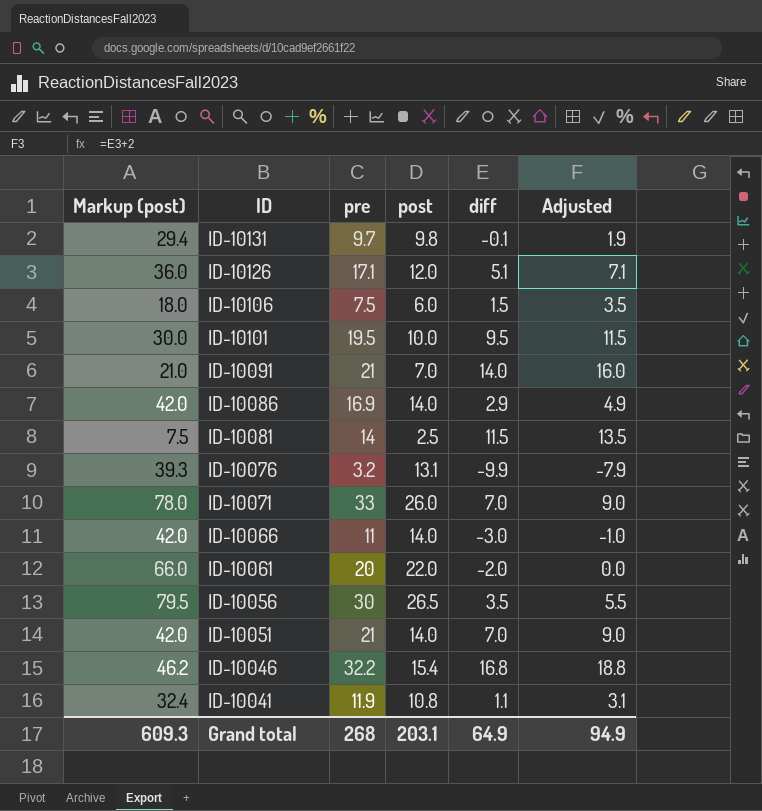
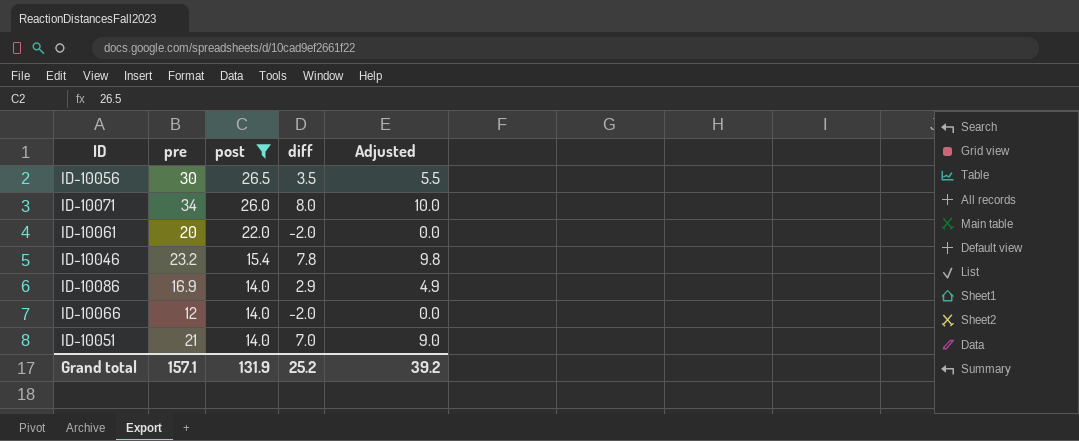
filter: none -> post >= 14.0
row order: ID descending -> post descending
column Markup (post) | formula: [post] * 3 -> none
ID-10071 | pre: 33 -> 34
ID-10071 | diff: 7.0 -> 8.0
ID-10071 | Adjusted: 9.0 -> 10.0
ID-10046 | pre: 32.2 -> 23.2
ID-10046 | diff: 16.8 -> 7.8
ID-10046 | Adjusted: 18.8 -> 9.8
ID-10066 | pre: 11 -> 12
ID-10066 | diff: -3.0 -> -2.0
ID-10066 | Adjusted: -1.0 -> 0.0
Grand total | pre: 268 -> 157.1
Grand total | post: 203.1 -> 131.9
Grand total | diff: 64.9 -> 25.2
Grand total | Adjusted: 94.9 -> 39.2

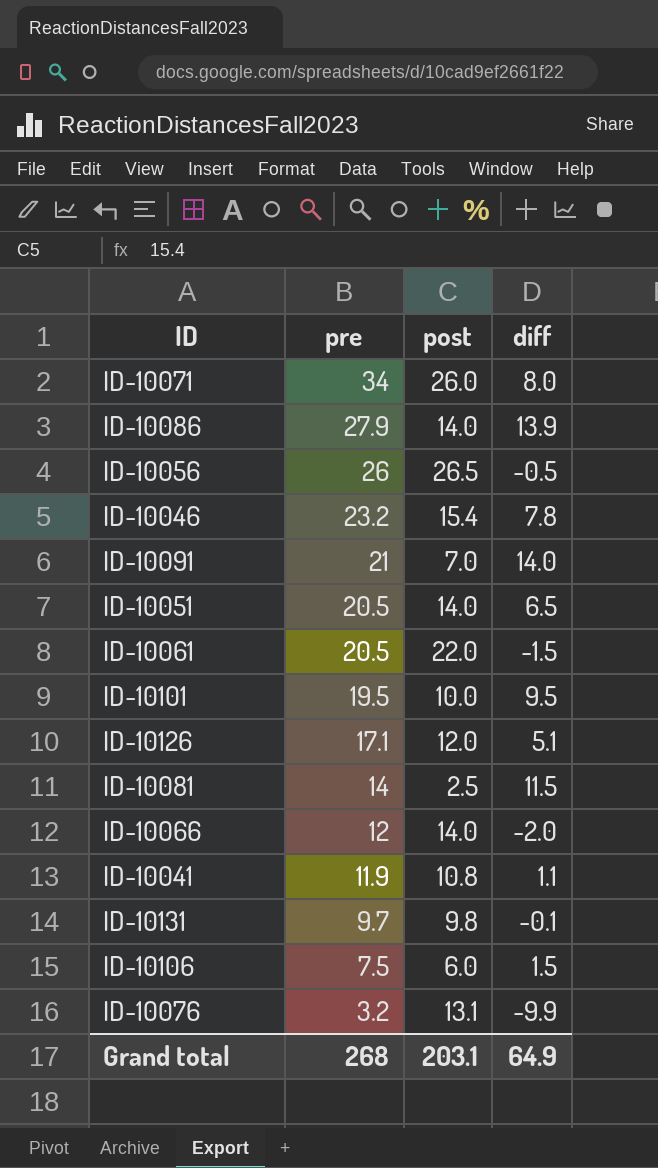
filter: post >= 14.0 -> none
row order: post descending -> pre descending
column Adjusted | formula: [diff] + 2 -> none
ID-10086 | pre: 16.9 -> 27.9
ID-10086 | diff: 2.9 -> 13.9
ID-10056 | pre: 30 -> 26
ID-10056 | diff: 3.5 -> -0.5
ID-10051 | pre: 21 -> 20.5
ID-10051 | diff: 7.0 -> 6.5
ID-10061 | pre: 20 -> 20.5
ID-10061 | diff: -2.0 -> -1.5
Grand total | pre: 157.1 -> 268
Grand total | post: 131.9 -> 203.1
Grand total | diff: 25.2 -> 64.9

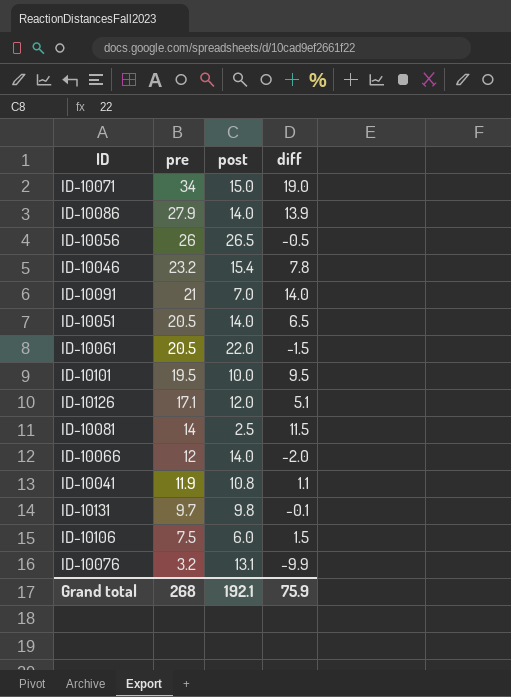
ID-10071 | post: 26.0 -> 15.0
ID-10071 | diff: 8.0 -> 19.0
Grand total | post: 203.1 -> 192.1
Grand total | diff: 64.9 -> 75.9

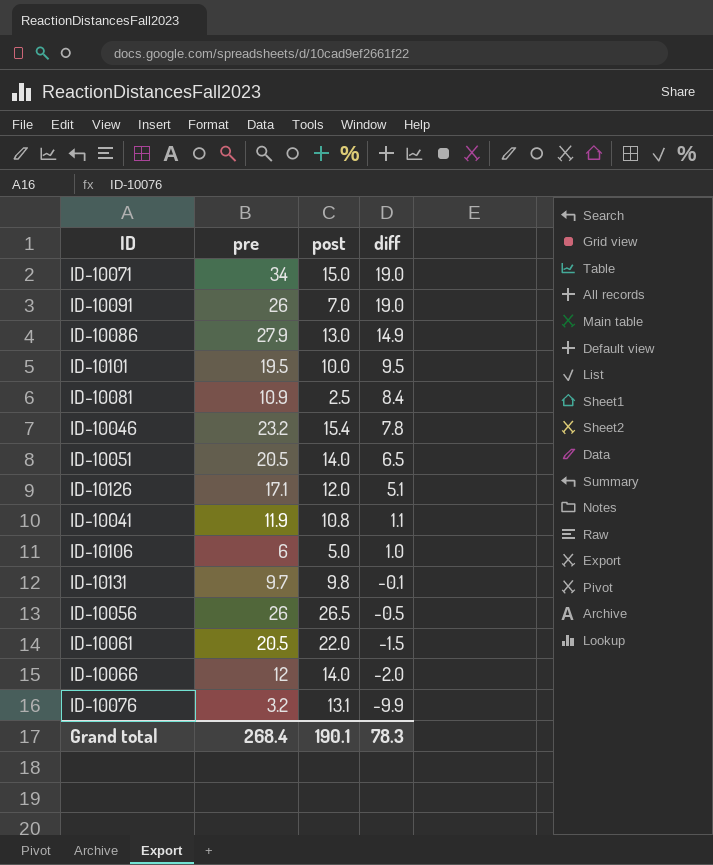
row order: pre descending -> diff descending
ID-10091 | pre: 21 -> 26
ID-10091 | diff: 14.0 -> 19.0
ID-10086 | post: 14.0 -> 13.0
ID-10086 | diff: 13.9 -> 14.9
ID-10081 | pre: 14 -> 10.9
ID-10081 | diff: 11.5 -> 8.4
ID-10106 | pre: 7.5 -> 6
ID-10106 | post: 6.0 -> 5.0
ID-10106 | diff: 1.5 -> 1.0
Grand total | pre: 268 -> 268.4
Grand total | post: 192.1 -> 190.1
Grand total | diff: 75.9 -> 78.3

